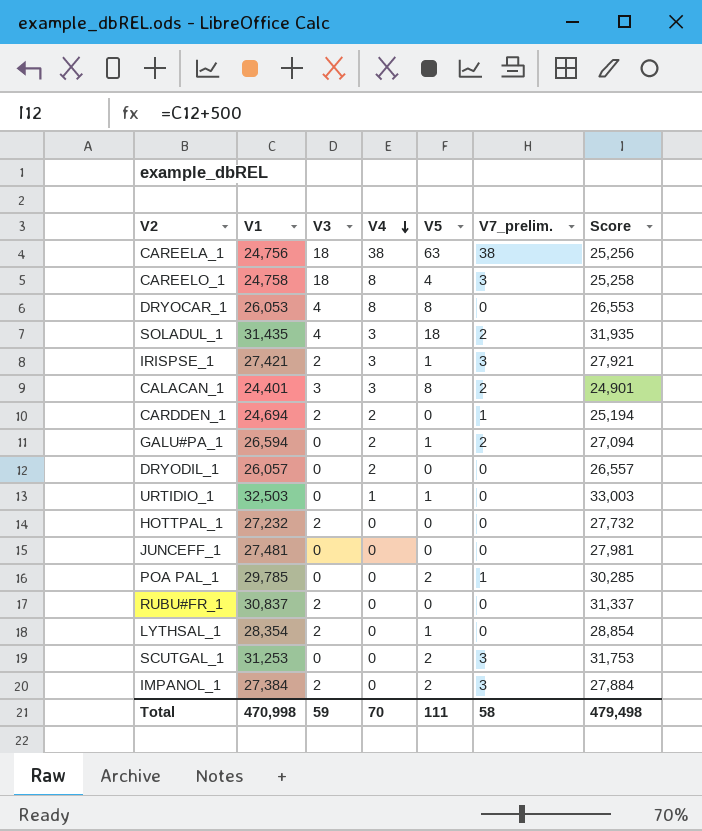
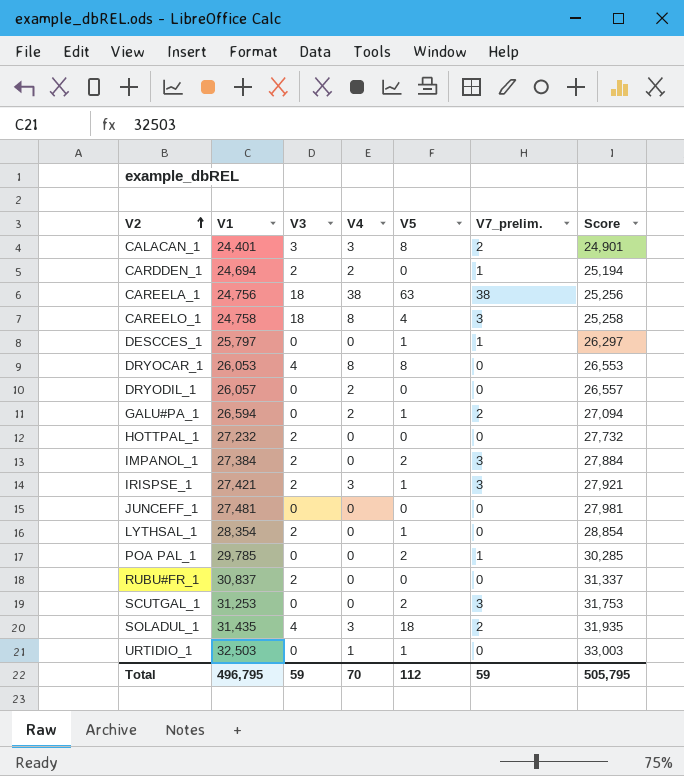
row order: V4 descending -> V2 ascending
row DESCCES_1: none -> 25,797 | 0 | 0 | 1 | 1 | 26,297
Total | V1: 470,998 -> 496,795
Total | V5: 111 -> 112
Total | V7_prelim.: 58 -> 59
Total | Score: 479,498 -> 505,795

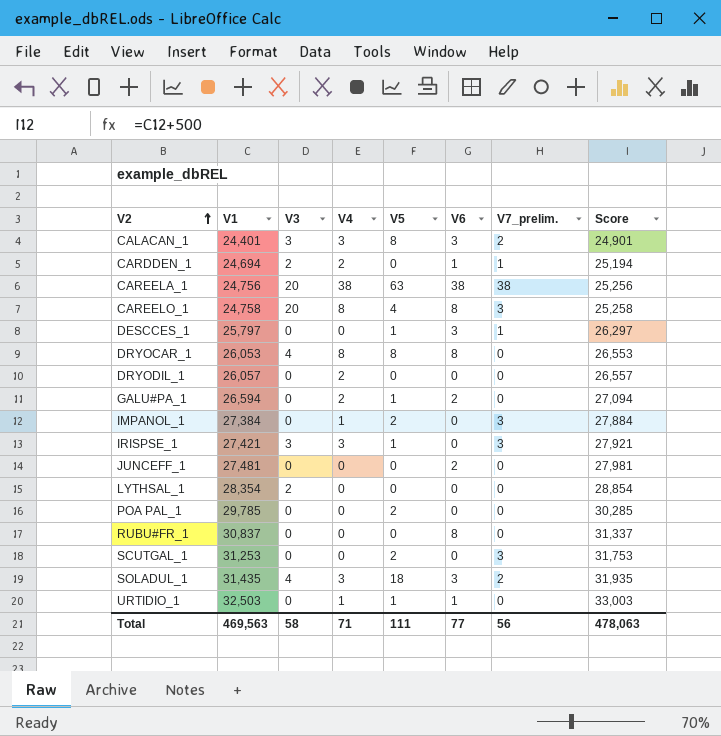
column V6 | position: none -> 6
row HOTTPAL_1: 27,232 | 2 | 0 | 0 | 0 | 27,732 -> none
CAREELA_1 | V3: 18 -> 20
CAREELO_1 | V3: 18 -> 20
GALU#PA_1 | V7_prelim.: 2 -> 0
IMPANOL_1 | V3: 2 -> 0
IMPANOL_1 | V4: 0 -> 1
IRISPSE_1 | V3: 2 -> 3
LYTHSAL_1 | V5: 1 -> 0
POA PAL_1 | V7_prelim.: 1 -> 0
RUBU#FR_1 | V3: 2 -> 0
Total | V1: 496,795 -> 469,563
Total | V3: 59 -> 58
Total | V4: 70 -> 71
Total | V5: 112 -> 111
Total | V7_prelim.: 59 -> 56
Total | Score: 505,795 -> 478,063

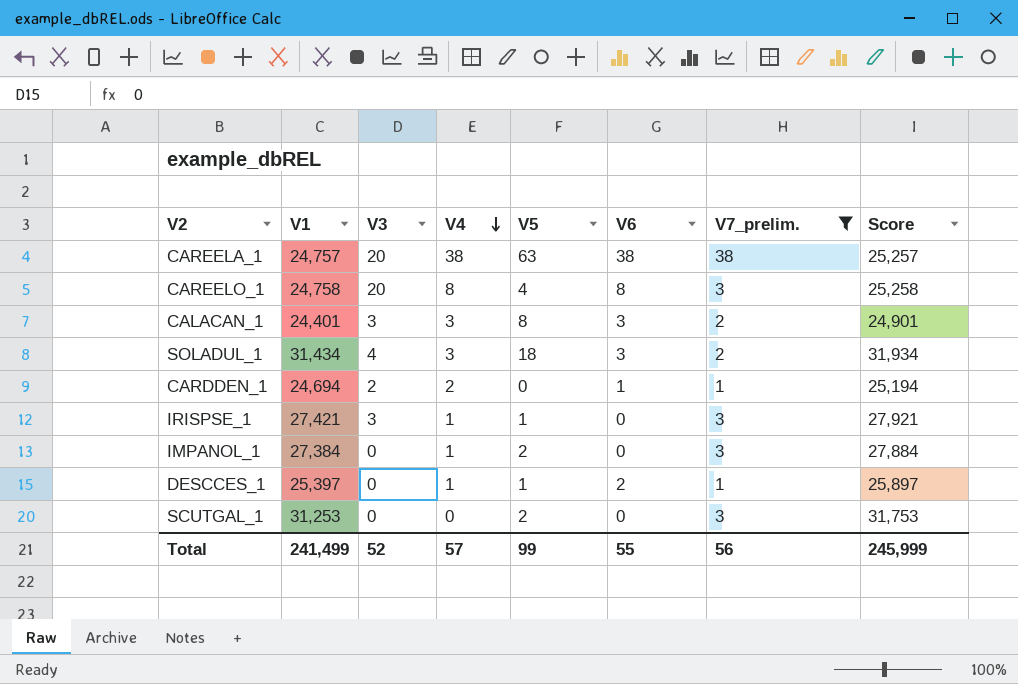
filter: none -> V7_prelim. != 0
row order: V2 ascending -> V4 descending
CAREELA_1 | V1: 24,756 -> 24,757
CAREELA_1 | Score: 25,256 -> 25,257
SOLADUL_1 | V1: 31,435 -> 31,434
SOLADUL_1 | Score: 31,935 -> 31,934
IRISPSE_1 | V4: 3 -> 1
DESCCES_1 | V1: 25,797 -> 25,397
DESCCES_1 | V4: 0 -> 1
DESCCES_1 | V6: 3 -> 2
DESCCES_1 | Score: 26,297 -> 25,897
Total | V1: 469,563 -> 241,499
Total | V3: 58 -> 52
Total | V4: 71 -> 57
Total | V5: 111 -> 99
Total | V6: 77 -> 55
Total | Score: 478,063 -> 245,999

